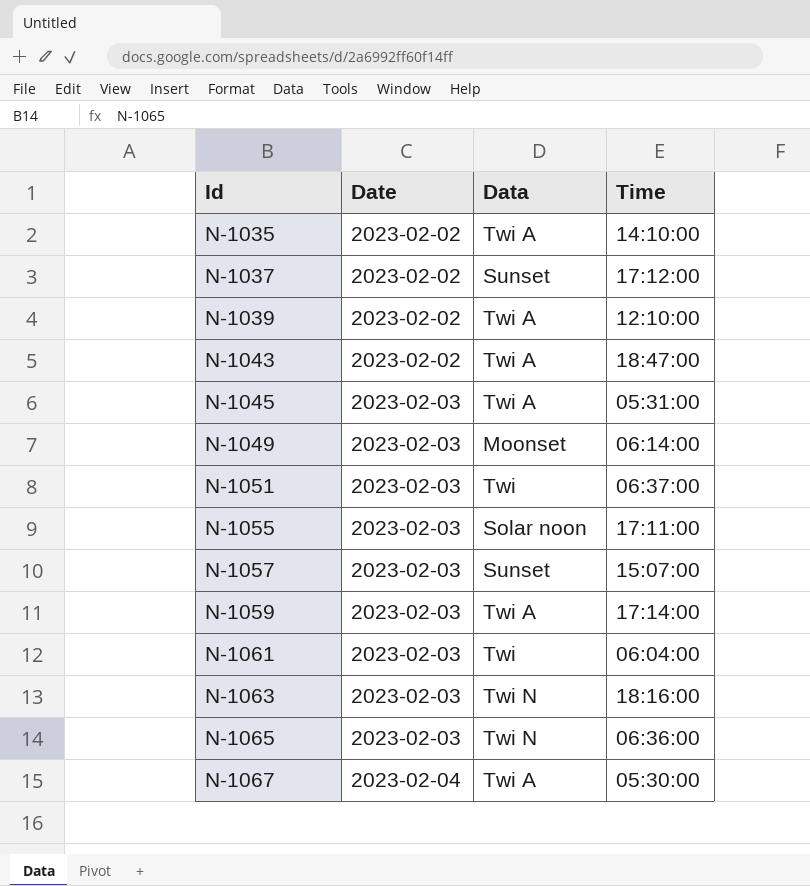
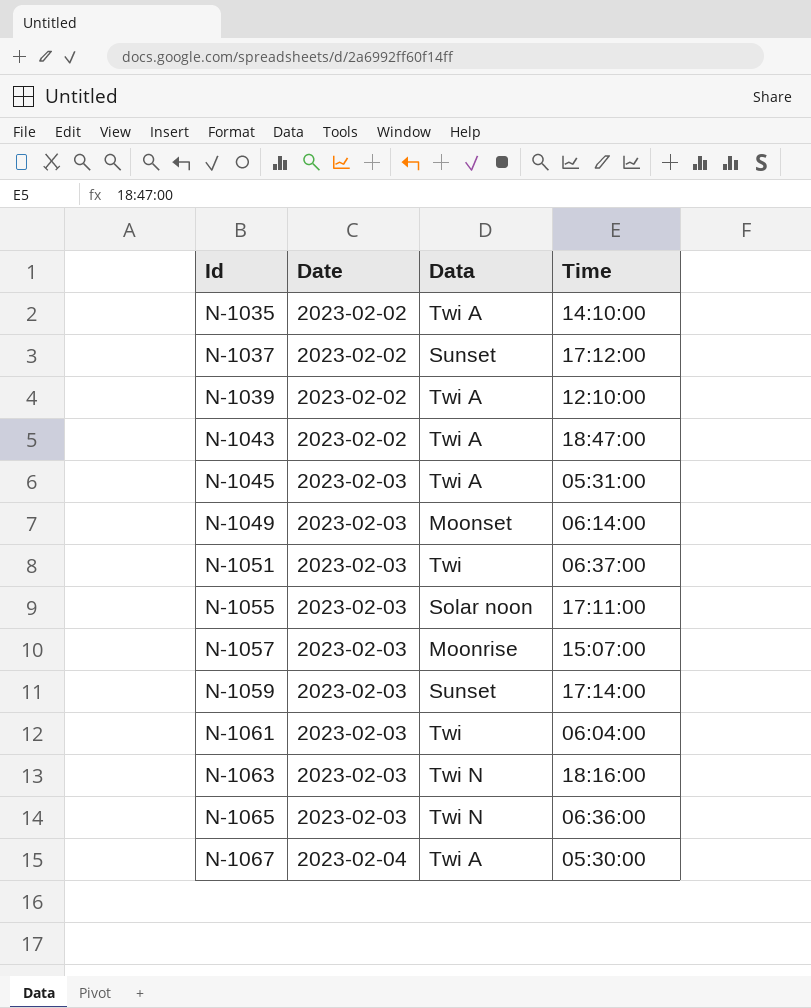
N-1057 | Data: Sunset -> Moonrise
N-1059 | Data: Twi A -> Sunset

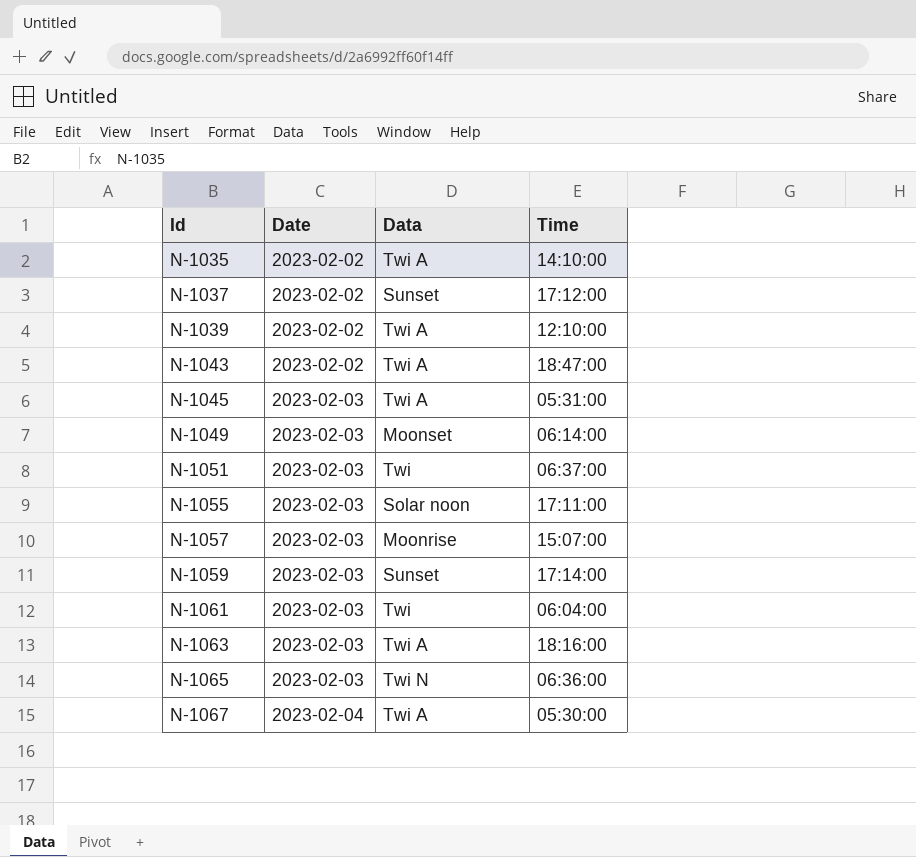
N-1063 | Data: Twi N -> Twi A

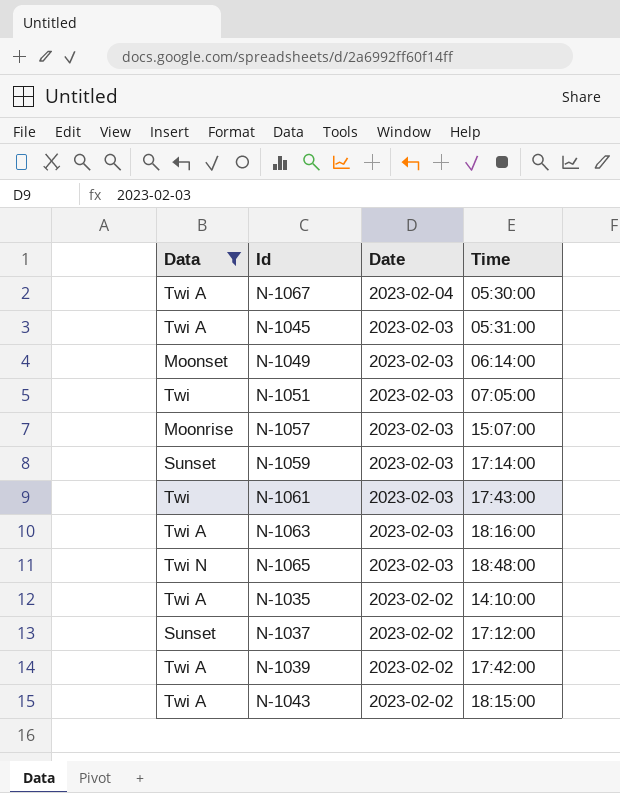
filter: none -> Data != Solar noon
row order: Id ascending -> Date descending
column Data | position: 3 -> 1
N-1051 | Time: 06:37:00 -> 07:05:00
N-1061 | Time: 06:04:00 -> 17:43:00
N-1065 | Time: 06:36:00 -> 18:48:00
N-1039 | Time: 12:10:00 -> 17:42:00
N-1043 | Time: 18:47:00 -> 18:15:00

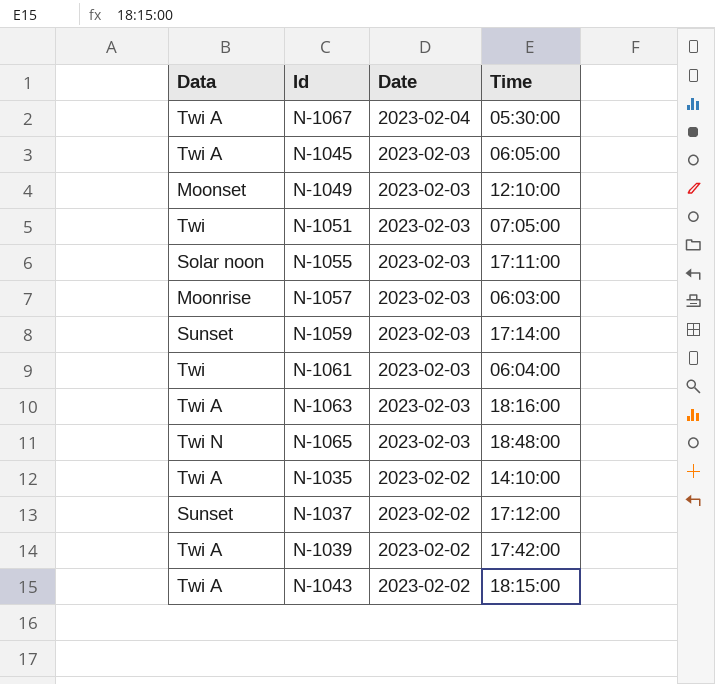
filter: Data != Solar noon -> none
N-1045 | Time: 05:31:00 -> 06:05:00
N-1049 | Time: 06:14:00 -> 12:10:00
N-1057 | Time: 15:07:00 -> 06:03:00
N-1061 | Time: 17:43:00 -> 06:04:00

